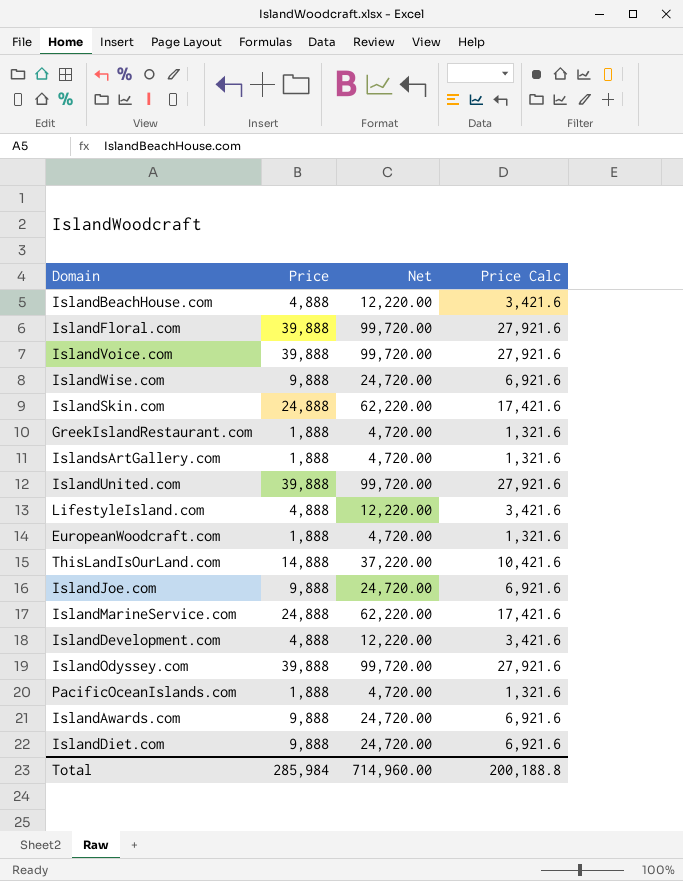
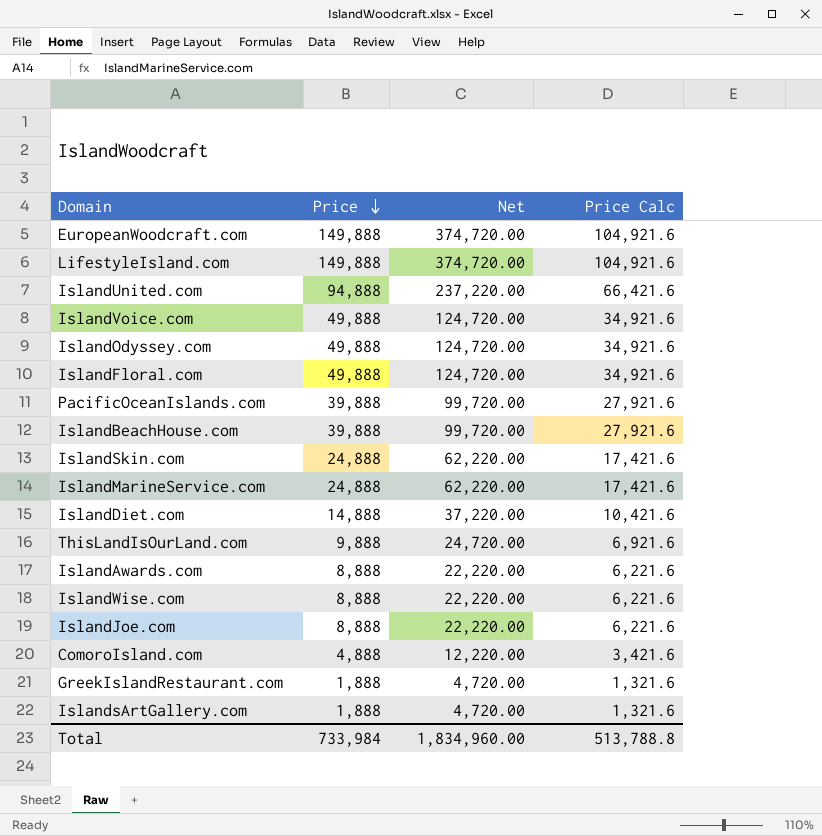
row order: none -> Price descending
row IslandDevelopment.com: 4,888 | 12,220.00 | 3,421.6 -> none
EuropeanWoodcraft.com | Price: 1,888 -> 149,888
EuropeanWoodcraft.com | Net: 4,720.00 -> 374,720.00
EuropeanWoodcraft.com | Price Calc: 1,321.6 -> 104,921.6
LifestyleIsland.com | Price: 4,888 -> 149,888
LifestyleIsland.com | Net: 12,220.00 -> 374,720.00
LifestyleIsland.com | Price Calc: 3,421.6 -> 104,921.6
IslandUnited.com | Price: 39,888 -> 94,888
IslandUnited.com | Net: 99,720.00 -> 237,220.00
IslandUnited.com | Price Calc: 27,921.6 -> 66,421.6
IslandVoice.com | Price: 39,888 -> 49,888
IslandVoice.com | Net: 99,720.00 -> 124,720.00
IslandVoice.com | Price Calc: 27,921.6 -> 34,921.6
IslandOdyssey.com | Price: 39,888 -> 49,888
IslandOdyssey.com | Net: 99,720.00 -> 124,720.00
IslandOdyssey.com | Price Calc: 27,921.6 -> 34,921.6
IslandFloral.com | Price: 39,888 -> 49,888
IslandFloral.com | Net: 99,720.00 -> 124,720.00
IslandFloral.com | Price Calc: 27,921.6 -> 34,921.6
PacificOceanIslands.com | Price: 1,888 -> 39,888
PacificOceanIslands.com | Net: 4,720.00 -> 99,720.00
PacificOceanIslands.com | Price Calc: 1,321.6 -> 27,921.6
IslandBeachHouse.com | Price: 4,888 -> 39,888
IslandBeachHouse.com | Net: 12,220.00 -> 99,720.00
IslandBeachHouse.com | Price Calc: 3,421.6 -> 27,921.6
IslandDiet.com | Price: 9,888 -> 14,888
IslandDiet.com | Net: 24,720.00 -> 37,220.00
IslandDiet.com | Price Calc: 6,921.6 -> 10,421.6
ThisLandIsOurLand.com | Price: 14,888 -> 9,888
ThisLandIsOurLand.com | Net: 37,220.00 -> 24,720.00
ThisLandIsOurLand.com | Price Calc: 10,421.6 -> 6,921.6
IslandAwards.com | Price: 9,888 -> 8,888
IslandAwards.com | Net: 24,720.00 -> 22,220.00
IslandAwards.com | Price Calc: 6,921.6 -> 6,221.6
IslandWise.com | Price: 9,888 -> 8,888
IslandWise.com | Net: 24,720.00 -> 22,220.00
IslandWise.com | Price Calc: 6,921.6 -> 6,221.6
IslandJoe.com | Price: 9,888 -> 8,888
IslandJoe.com | Net: 24,720.00 -> 22,220.00
IslandJoe.com | Price Calc: 6,921.6 -> 6,221.6
row ComoroIsland.com: none -> 4,888 | 12,220.00 | 3,421.6
Total | Price: 285,984 -> 733,984
Total | Net: 714,960.00 -> 1,834,960.00
Total | Price Calc: 200,188.8 -> 513,788.8

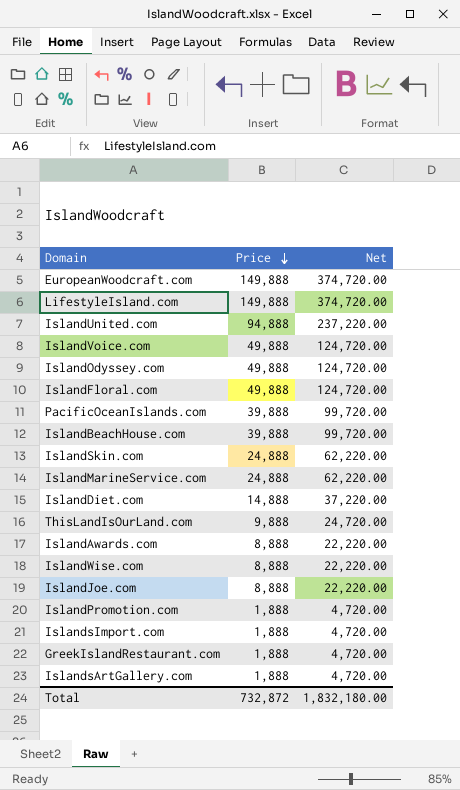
column Price Calc | formula: [Price] * 0.7 -> none
row ComoroIsland.com: 4,888 | 12,220.00 | 3,421.6 -> none
row IslandPromotion.com: none -> 1,888 | 4,720.00
row IslandsImport.com: none -> 1,888 | 4,720.00
Total | Price: 733,984 -> 732,872
Total | Net: 1,834,960.00 -> 1,832,180.00

